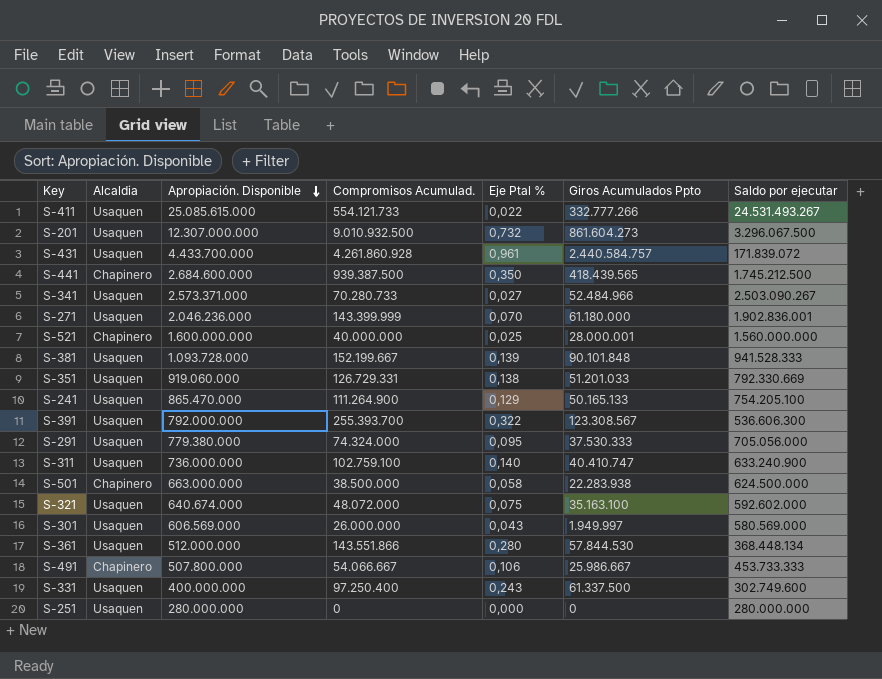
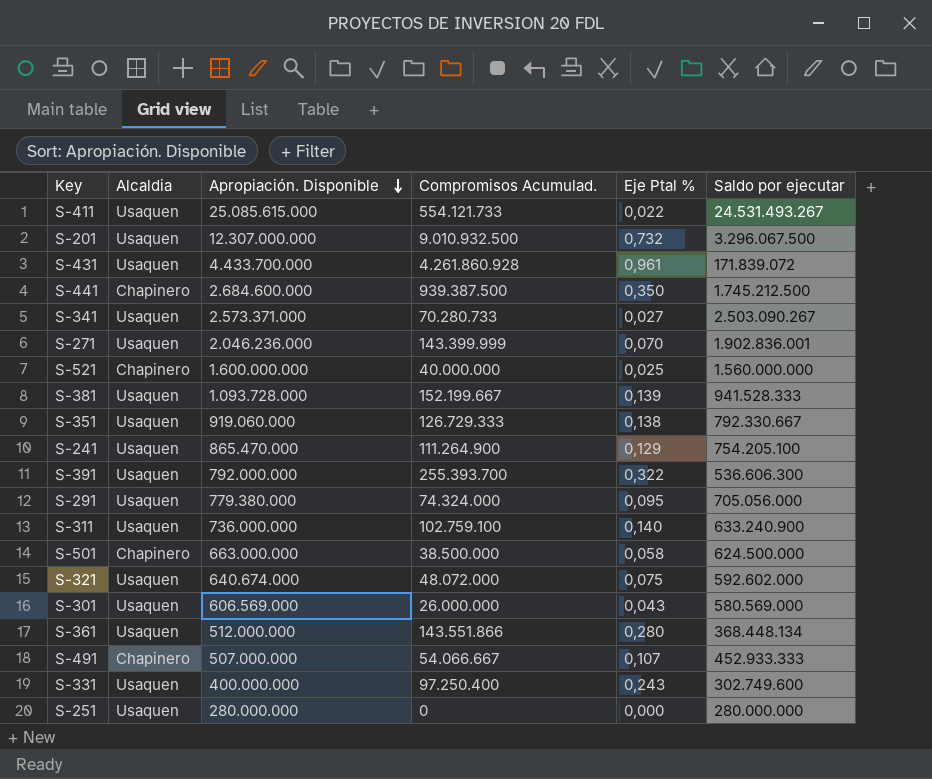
column Giros Acumulados Ppto | position: 6 -> none
S-351 | Compromisos Acumulad.: 126.729.331 -> 126.729.333
S-351 | Saldo por ejecutar: 792.330.669 -> 792.330.667
S-491 | Apropiación. Disponible: 507.800.000 -> 507.000.000
S-491 | Eje Ptal %: 0,106 -> 0,107
S-491 | Saldo por ejecutar: 453.733.333 -> 452.933.333

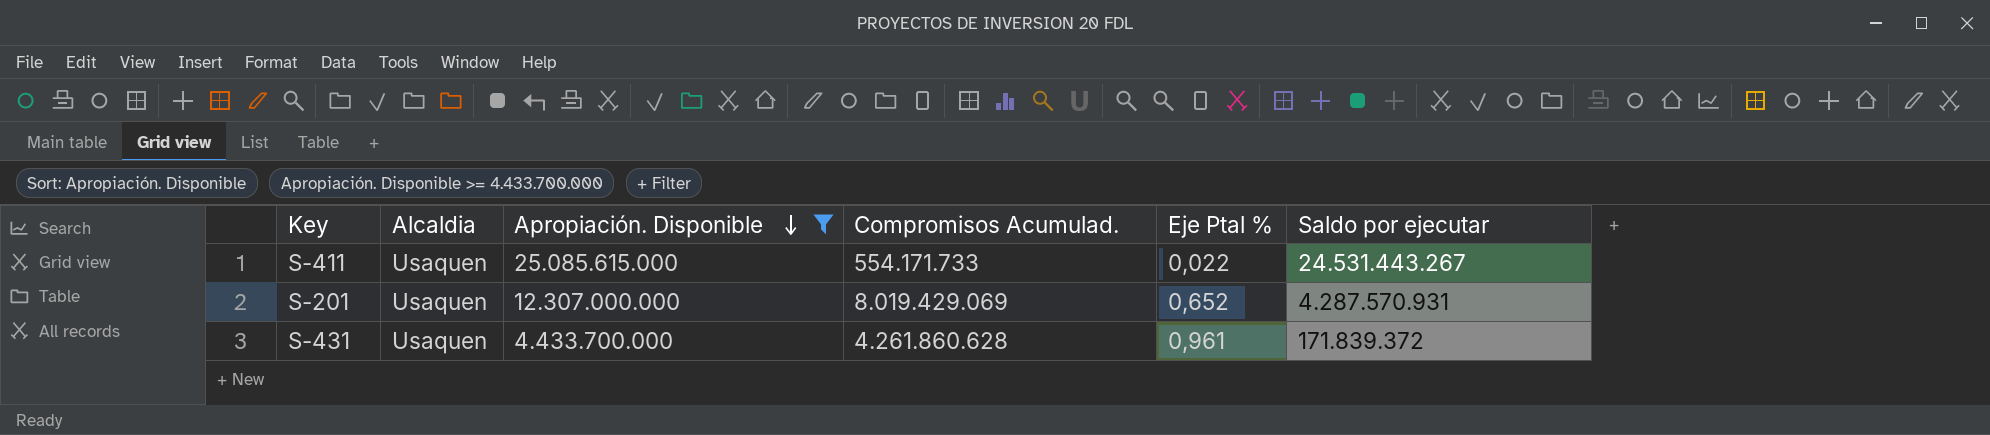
filter: none -> Apropiación. Disponible >= 4.433.700.000
S-411 | Compromisos Acumulad.: 554.121.733 -> 554.171.733
S-411 | Saldo por ejecutar: 24.531.493.267 -> 24.531.443.267
S-201 | Compromisos Acumulad.: 9.010.932.500 -> 8.019.429.069
S-201 | Eje Ptal %: 0,732 -> 0,652
S-201 | Saldo por ejecutar: 3.296.067.500 -> 4.287.570.931
S-431 | Compromisos Acumulad.: 4.261.860.928 -> 4.261.860.628
S-431 | Saldo por ejecutar: 171.839.072 -> 171.839.372

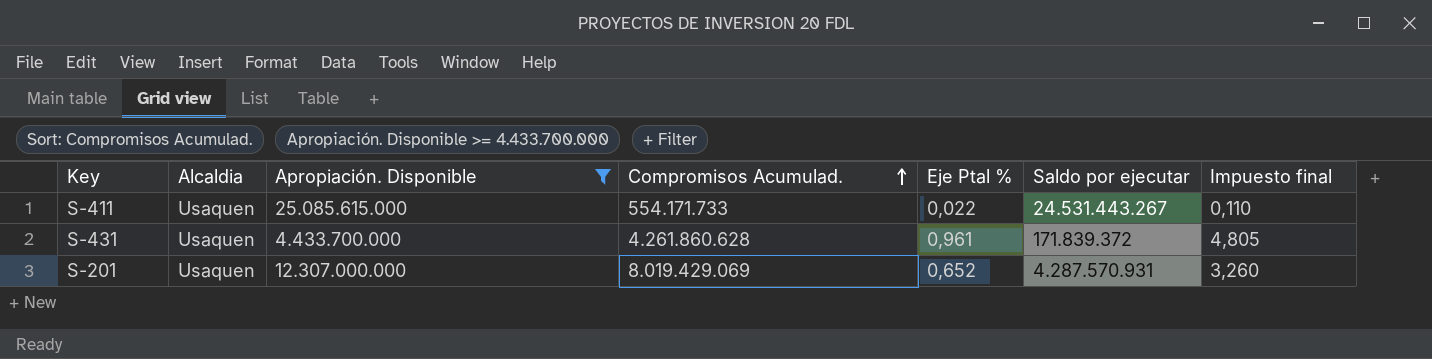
row order: Apropiación. Disponible descending -> Compromisos Acumulad. ascending
column Impuesto final | formula: none -> [Eje Ptal %] * 5

